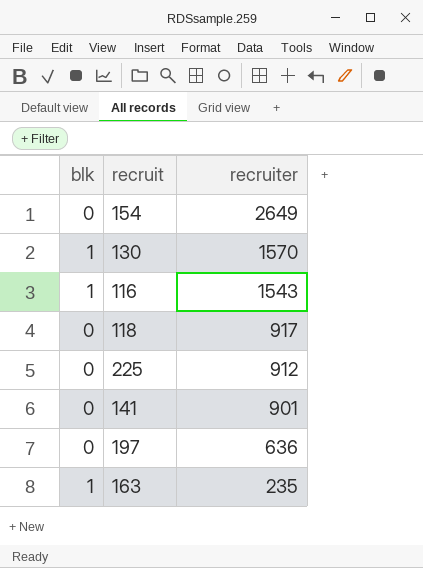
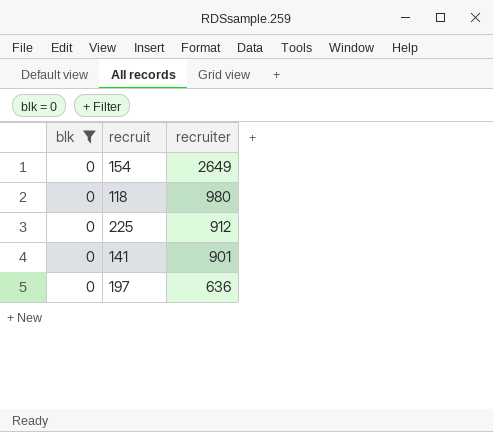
filter: none -> blk = 0
118 | recruiter: 917 -> 980

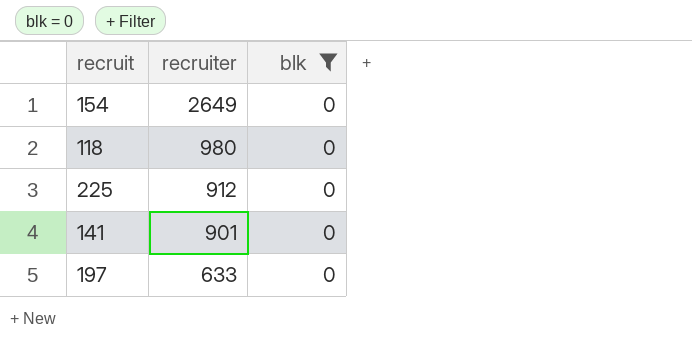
column blk | position: 1 -> 3
197 | recruiter: 636 -> 633

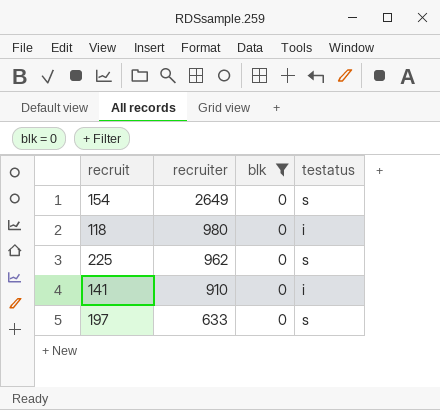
column testatus | position: none -> 4
225 | recruiter: 912 -> 962
141 | recruiter: 901 -> 910

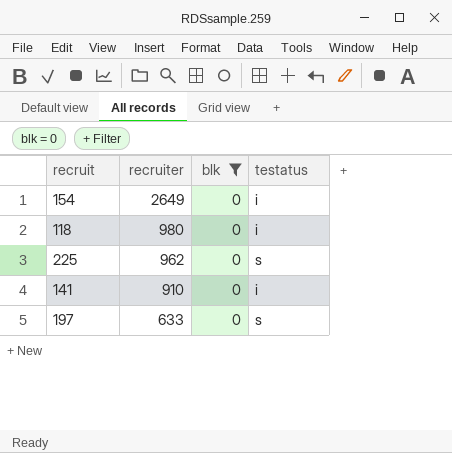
154 | testatus: s -> i

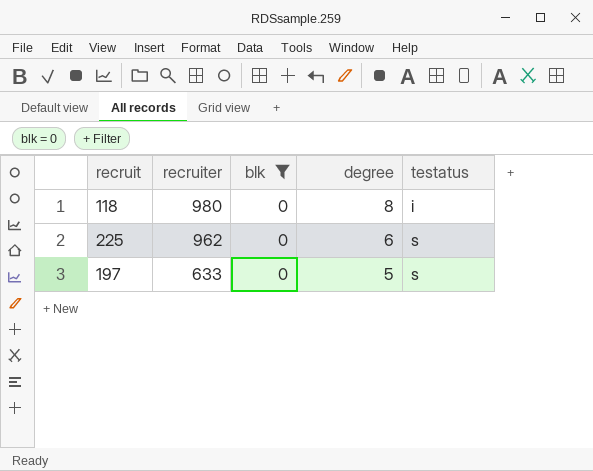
column degree | position: none -> 4
row 154: 2649 | 0 | i -> none
row 141: 910 | 0 | i -> none

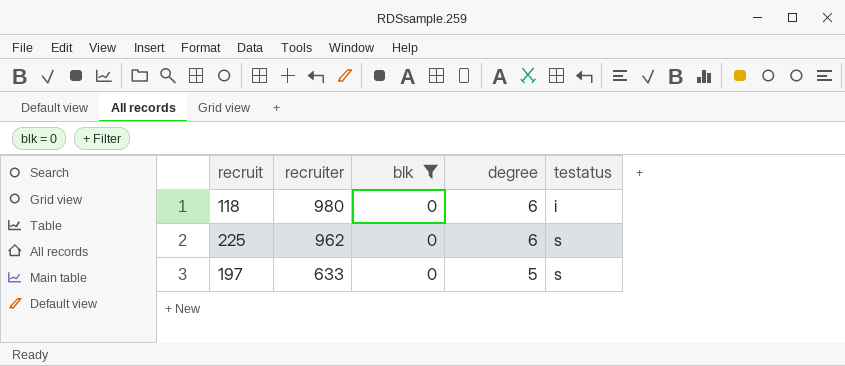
118 | degree: 8 -> 6

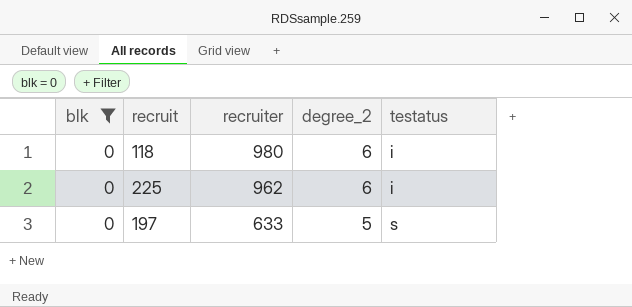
column blk | position: 3 -> 1
column name: degree -> degree_2
225 | testatus: s -> i

